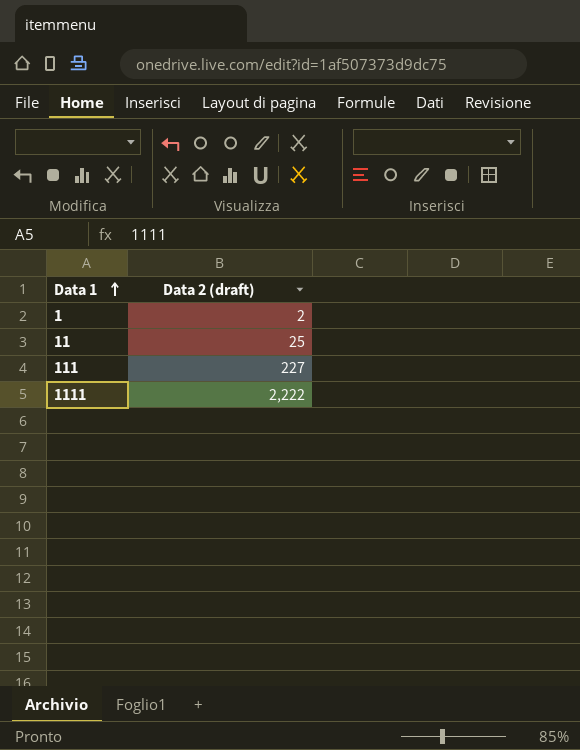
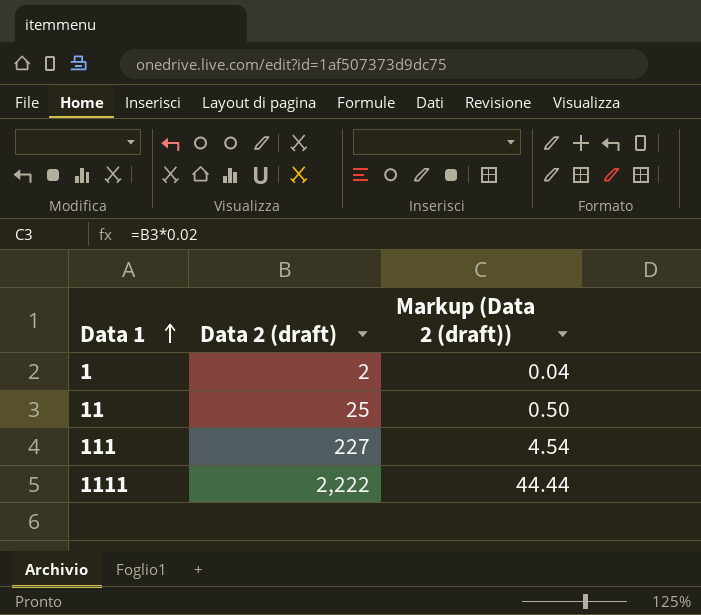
column Markup (Data 2 (draft)) | formula: none -> [Data 2 (draft)] * 0.02

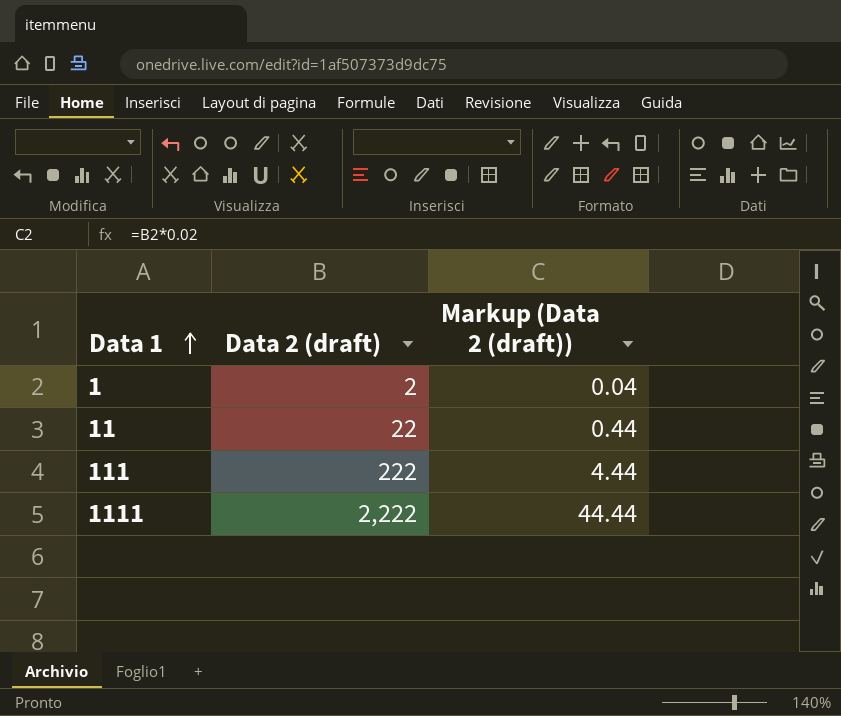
11 | Data 2 (draft): 25 -> 22
11 | Markup (Data 2 (draft)): 0.50 -> 0.44
111 | Data 2 (draft): 227 -> 222
111 | Markup (Data 2 (draft)): 4.54 -> 4.44

